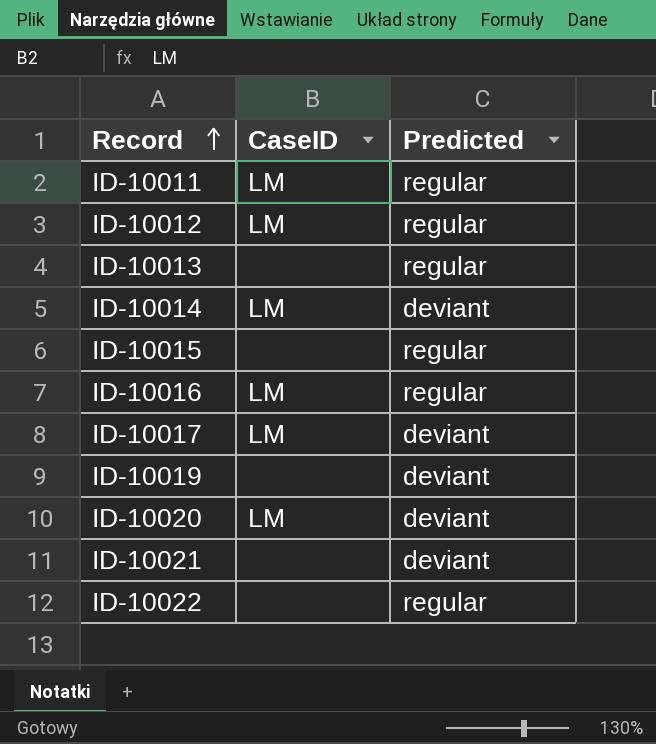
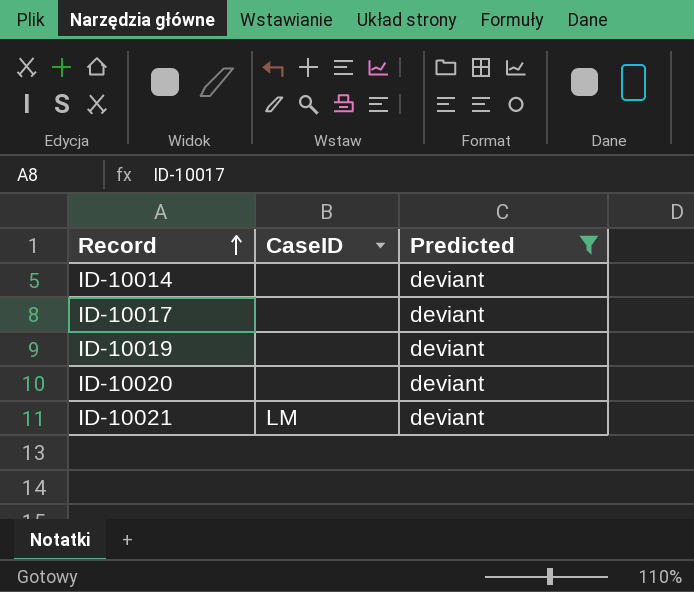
filter: none -> Predicted = deviant
ID-10014 | CaseID: LM -> none
ID-10017 | CaseID: LM -> none
ID-10020 | CaseID: LM -> none
ID-10021 | CaseID: none -> LM

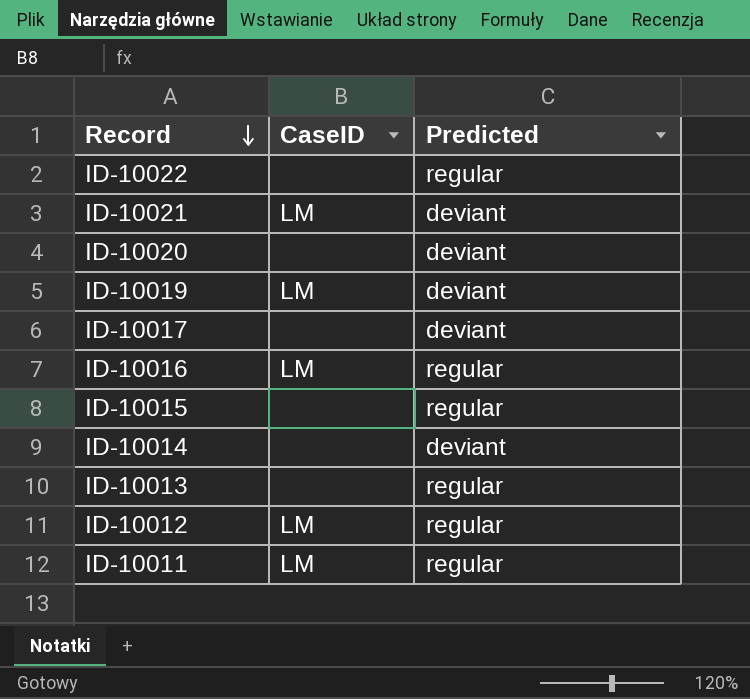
filter: Predicted = deviant -> none
row order: Record ascending -> Record descending
ID-10019 | CaseID: none -> LM

